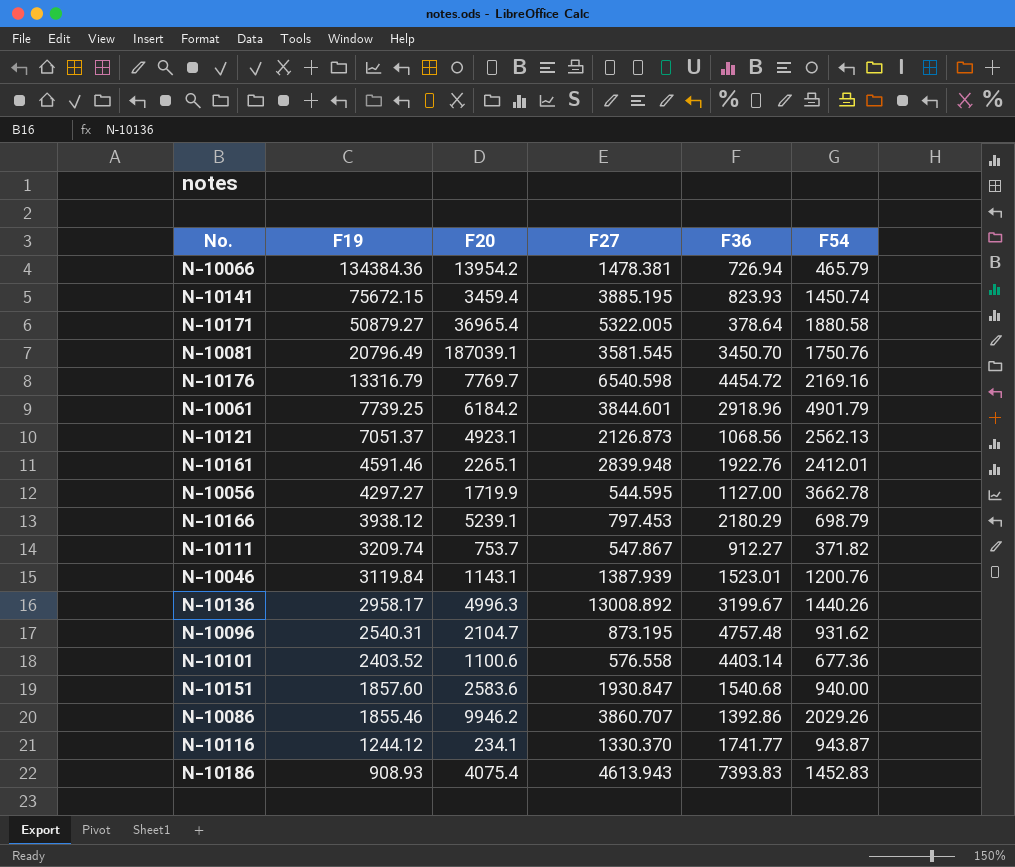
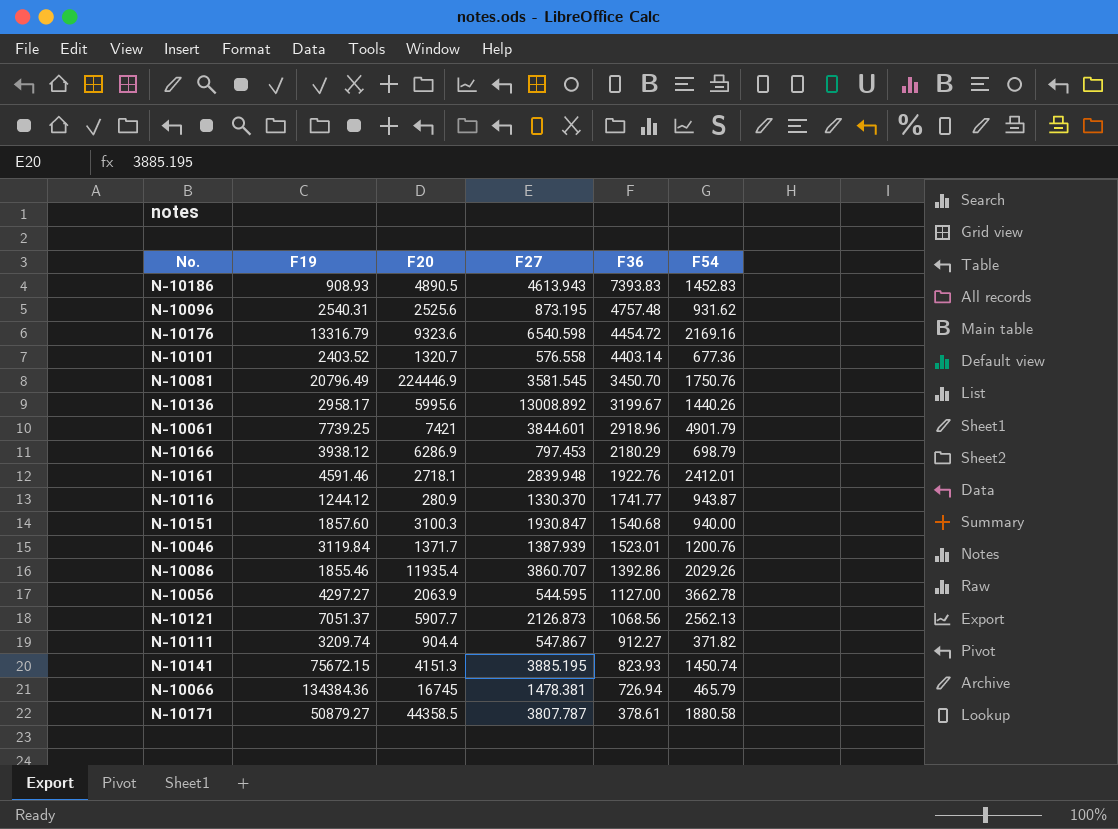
row order: F19 descending -> F36 descending
N-10186 | F20: 4075.4 -> 4890.5
N-10096 | F20: 2104.7 -> 2525.6
N-10176 | F20: 7769.7 -> 9323.6
N-10101 | F20: 1100.6 -> 1320.7
N-10081 | F20: 187039.1 -> 224446.9
N-10136 | F20: 4996.3 -> 5995.6
N-10061 | F20: 6184.2 -> 7421
N-10166 | F20: 5239.1 -> 6286.9
N-10161 | F20: 2265.1 -> 2718.1
N-10116 | F20: 234.1 -> 280.9
N-10151 | F20: 2583.6 -> 3100.3
N-10046 | F20: 1143.1 -> 1371.7
N-10086 | F20: 9946.2 -> 11935.4
N-10056 | F20: 1719.9 -> 2063.9
N-10121 | F20: 4923.1 -> 5907.7
N-10111 | F20: 753.7 -> 904.4
N-10141 | F20: 3459.4 -> 4151.3
N-10066 | F20: 13954.2 -> 16745
N-10171 | F20: 36965.4 -> 44358.5
N-10171 | F27: 5322.005 -> 3807.787
N-10171 | F36: 378.64 -> 378.61

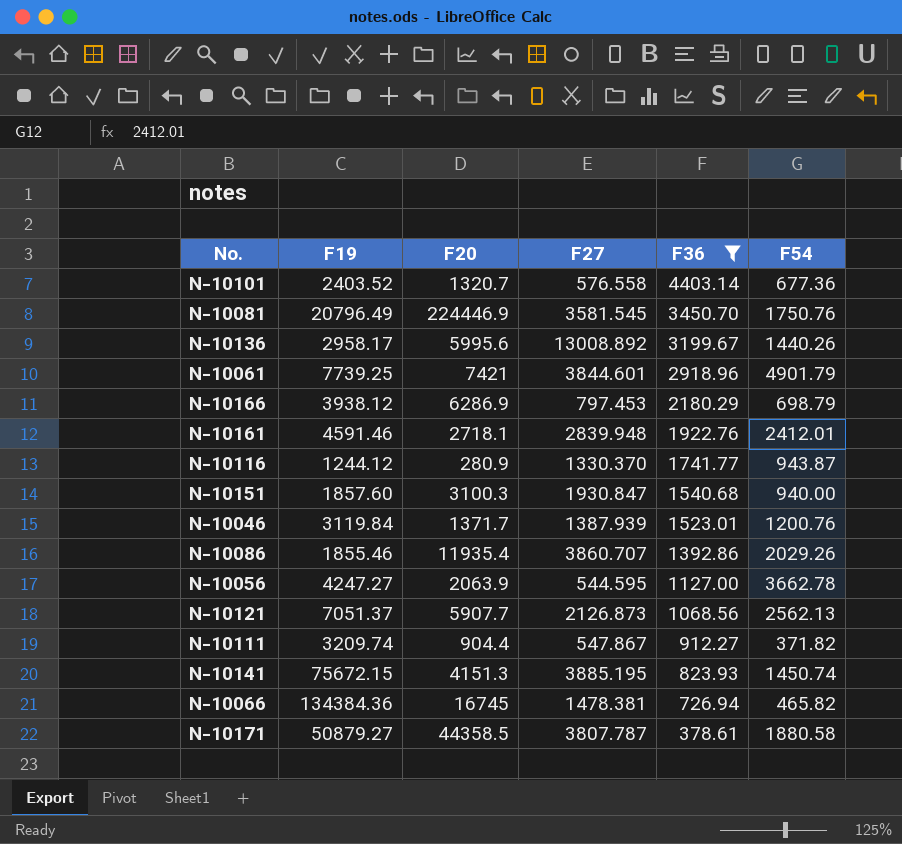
filter: none -> F36 <= 4403.14
N-10056 | F19: 4297.27 -> 4247.27
N-10066 | F54: 465.79 -> 465.82

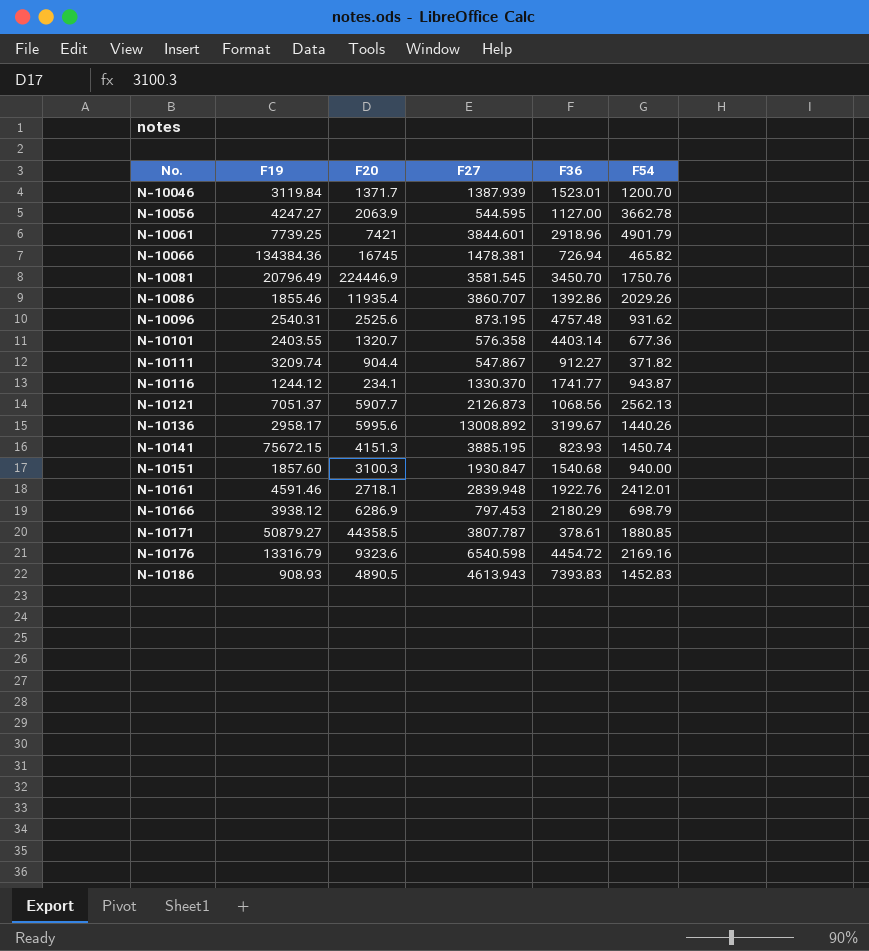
filter: F36 <= 4403.14 -> none
row order: F36 descending -> No. ascending
N-10046 | F54: 1200.76 -> 1200.70
N-10101 | F19: 2403.52 -> 2403.55
N-10101 | F27: 576.558 -> 576.358
N-10116 | F20: 280.9 -> 234.1
N-10171 | F54: 1880.58 -> 1880.85

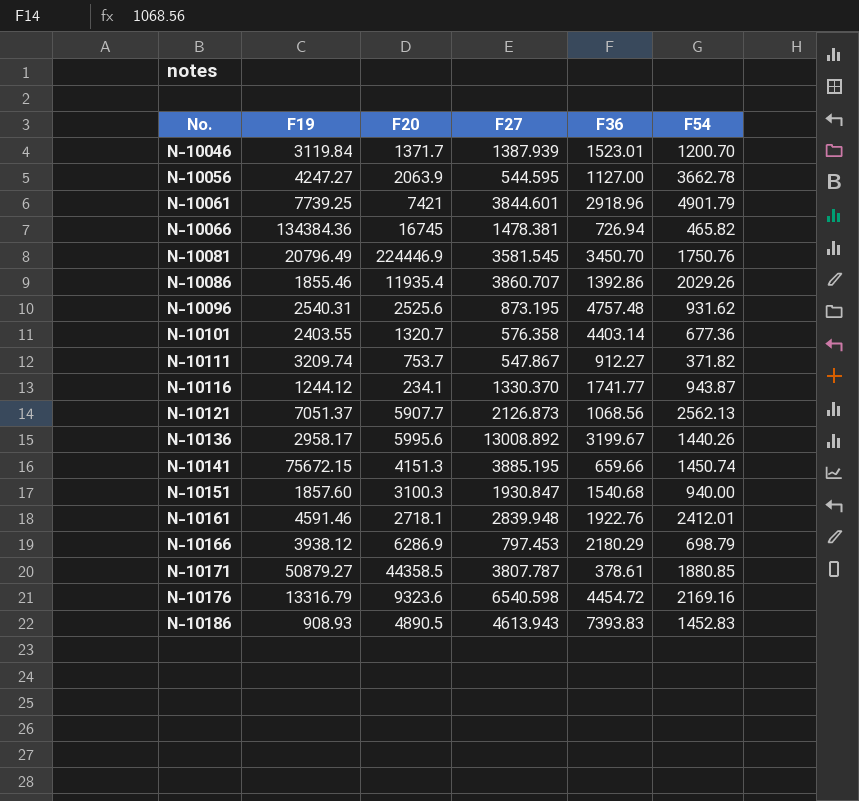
N-10111 | F20: 904.4 -> 753.7
N-10141 | F36: 823.93 -> 659.66

